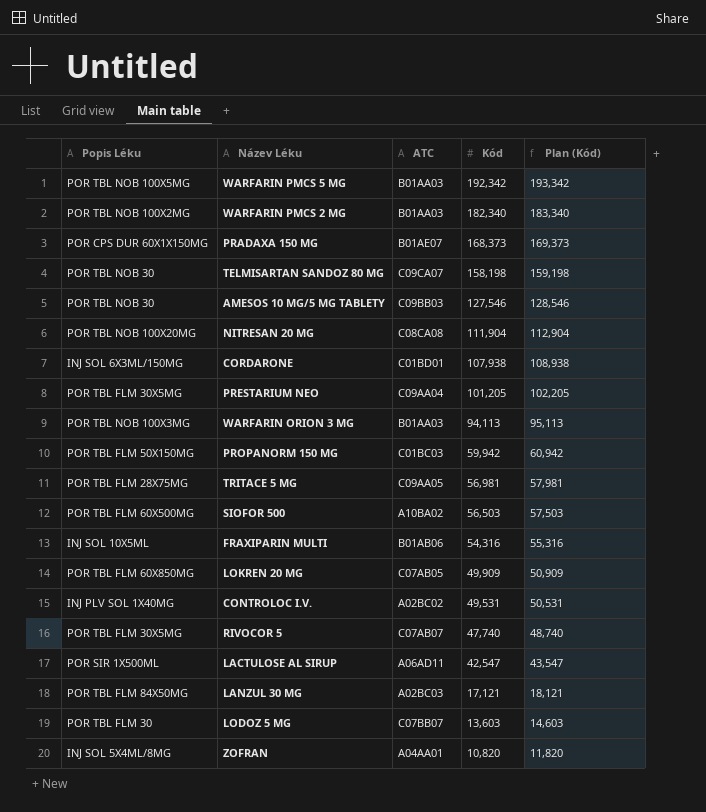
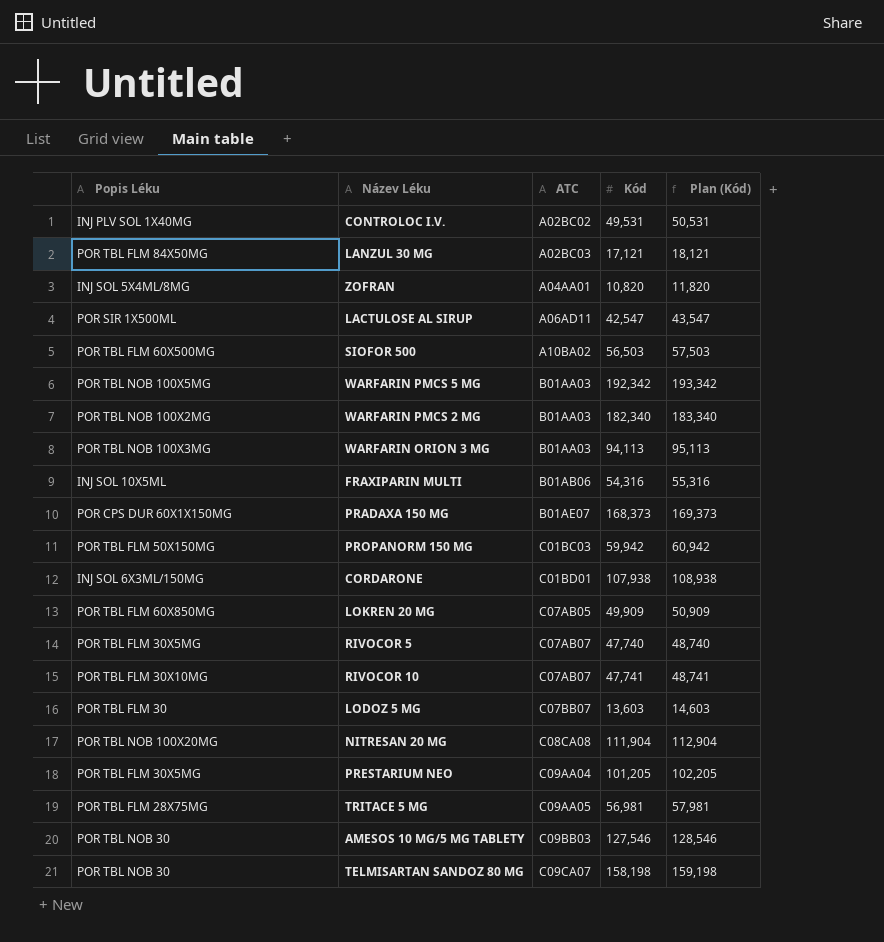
row order: Kód descending -> ATC ascending
row RIVOCOR 10: none -> POR TBL FLM 30X10MG | C07AB07 | 47,741 | 48,741

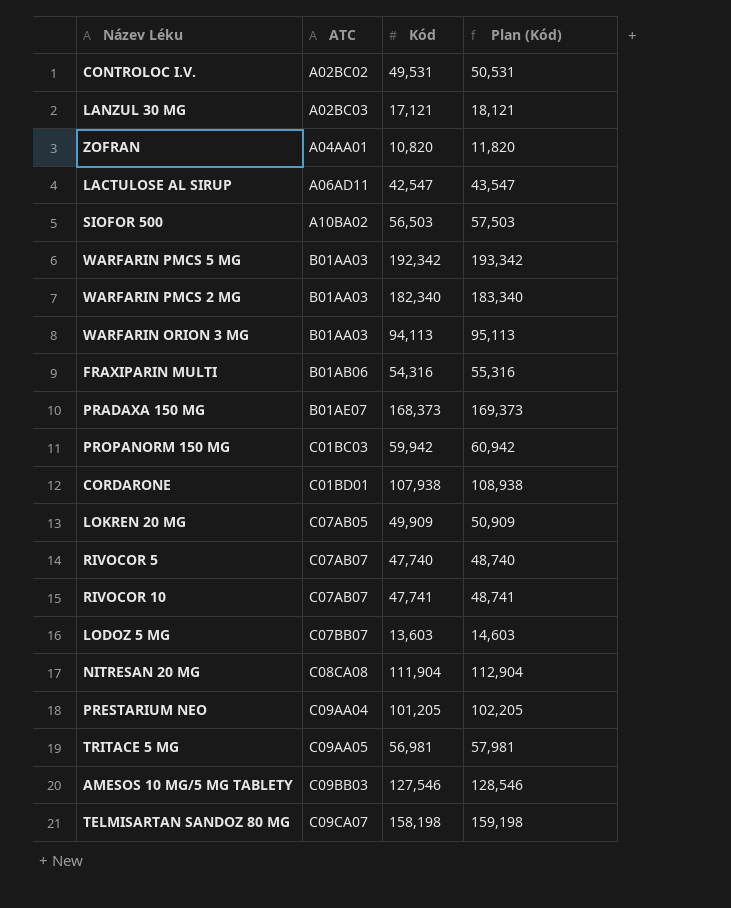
column Popis Léku | position: 1 -> none

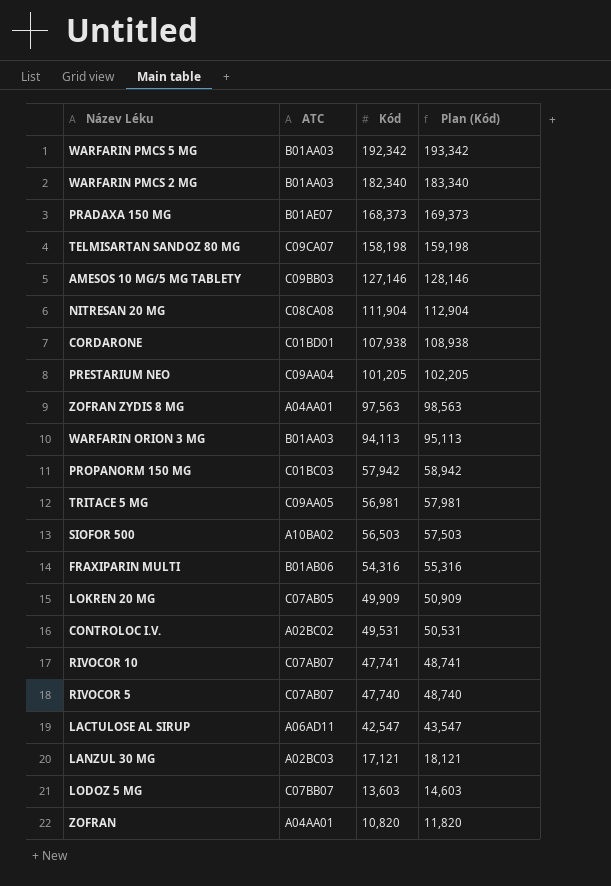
row order: ATC ascending -> Kód descending
AMESOS 10 MG/5 MG TABLETY | Kód: 127,546 -> 127,146
AMESOS 10 MG/5 MG TABLETY | Plan (Kód): 128,546 -> 128,146
row ZOFRAN ZYDIS 8 MG: none -> A04AA01 | 97,563 | 98,563
PROPANORM 150 MG | Kód: 59,942 -> 57,942
PROPANORM 150 MG | Plan (Kód): 60,942 -> 58,942

